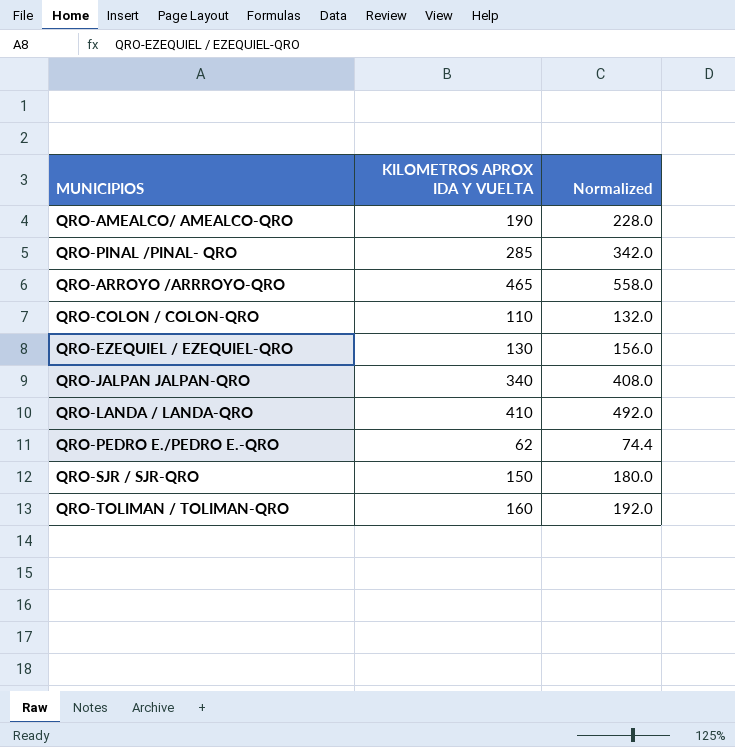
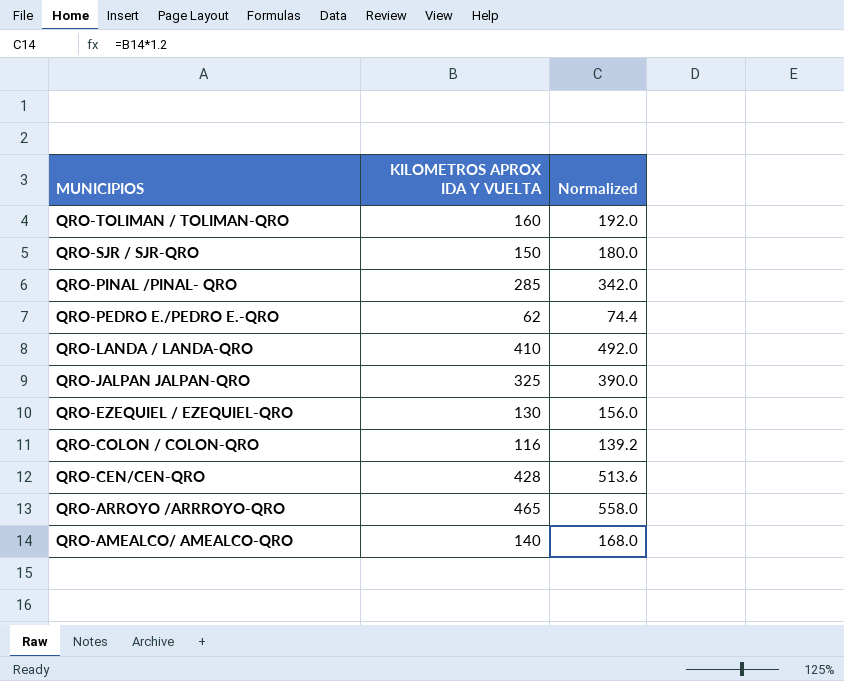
row order: none -> MUNICIPIOS descending
QRO-JALPAN JALPAN-QRO | KILOMETROS APROX IDA Y VUELTA: 340 -> 325
QRO-JALPAN JALPAN-QRO | Normalized: 408.0 -> 390.0
QRO-COLON / COLON-QRO | KILOMETROS APROX IDA Y VUELTA: 110 -> 116
QRO-COLON / COLON-QRO | Normalized: 132.0 -> 139.2
row QRO-CEN/CEN-QRO: none -> 428 | 513.6
QRO-AMEALCO/ AMEALCO-QRO | KILOMETROS APROX IDA Y VUELTA: 190 -> 140
QRO-AMEALCO/ AMEALCO-QRO | Normalized: 228.0 -> 168.0

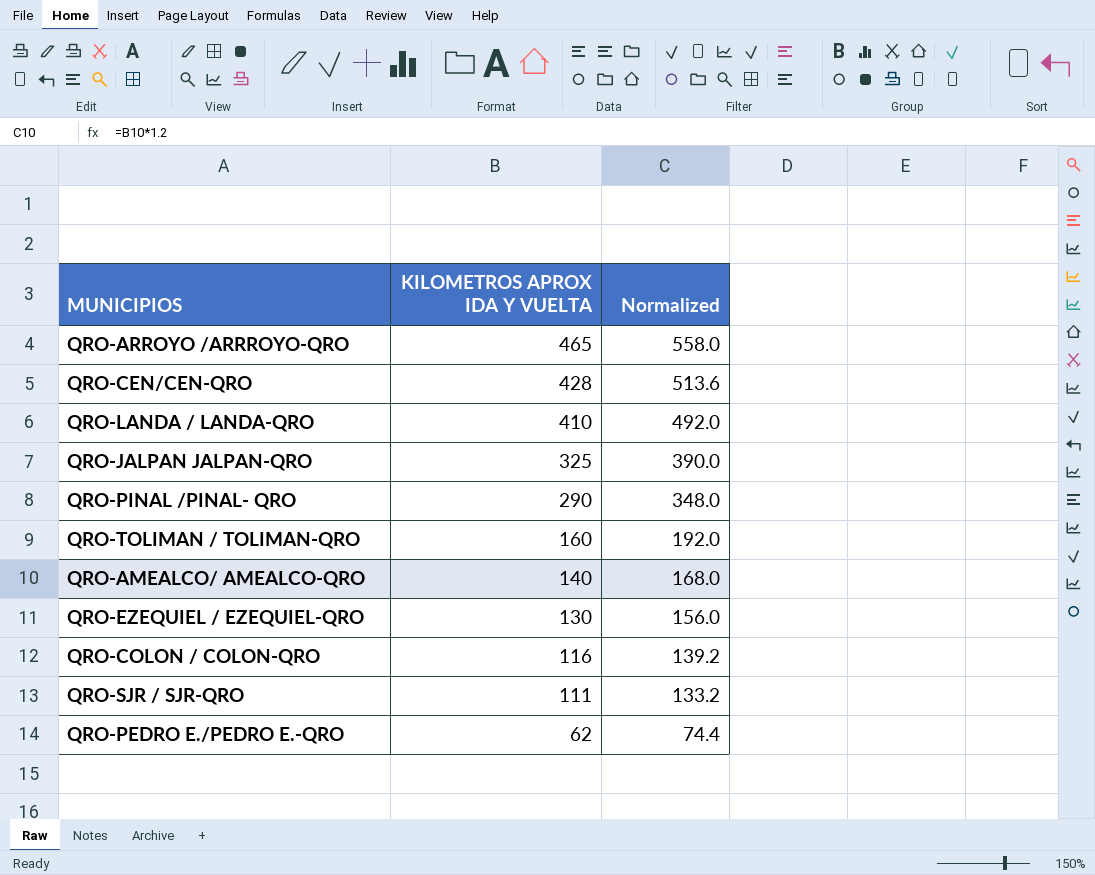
row order: MUNICIPIOS descending -> KILOMETROS APROX IDA Y VUELTA descending
QRO-PINAL /PINAL- QRO | KILOMETROS APROX IDA Y VUELTA: 285 -> 290
QRO-PINAL /PINAL- QRO | Normalized: 342.0 -> 348.0
QRO-SJR / SJR-QRO | KILOMETROS APROX IDA Y VUELTA: 150 -> 111
QRO-SJR / SJR-QRO | Normalized: 180.0 -> 133.2

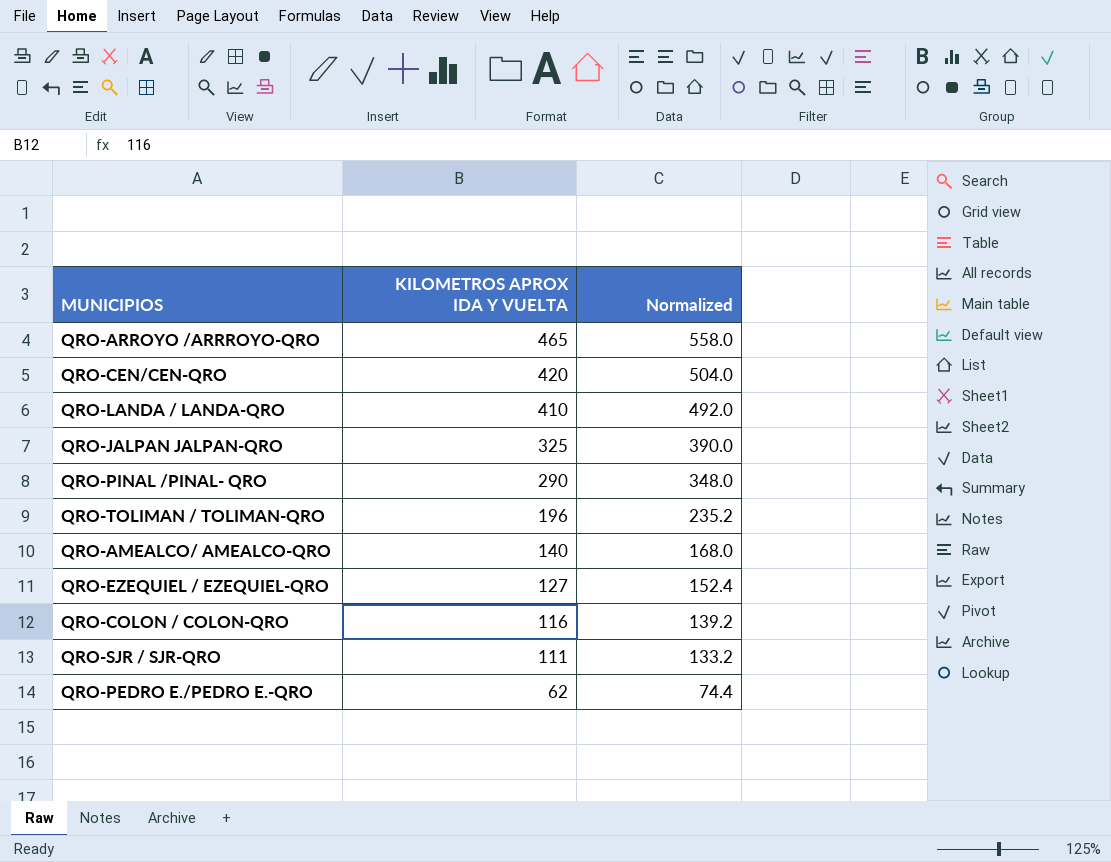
QRO-CEN/CEN-QRO | KILOMETROS APROX IDA Y VUELTA: 428 -> 420
QRO-CEN/CEN-QRO | Normalized: 513.6 -> 504.0
QRO-TOLIMAN / TOLIMAN-QRO | KILOMETROS APROX IDA Y VUELTA: 160 -> 196
QRO-TOLIMAN / TOLIMAN-QRO | Normalized: 192.0 -> 235.2
QRO-EZEQUIEL / EZEQUIEL-QRO | KILOMETROS APROX IDA Y VUELTA: 130 -> 127
QRO-EZEQUIEL / EZEQUIEL-QRO | Normalized: 156.0 -> 152.4

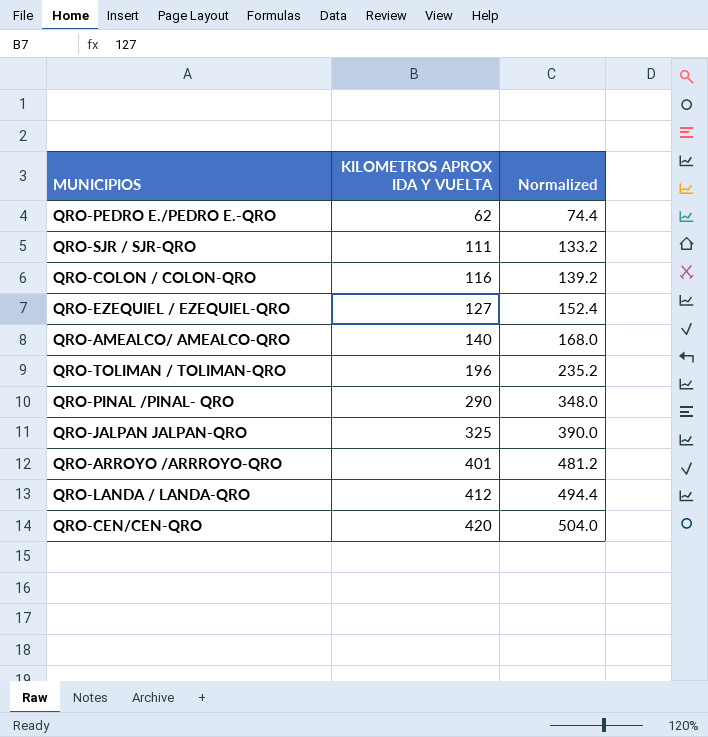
row order: KILOMETROS APROX IDA Y VUELTA descending -> KILOMETROS APROX IDA Y VUELTA ascending
QRO-ARROYO /ARRROYO-QRO | KILOMETROS APROX IDA Y VUELTA: 465 -> 401
QRO-ARROYO /ARRROYO-QRO | Normalized: 558.0 -> 481.2
QRO-LANDA / LANDA-QRO | KILOMETROS APROX IDA Y VUELTA: 410 -> 412
QRO-LANDA / LANDA-QRO | Normalized: 492.0 -> 494.4

